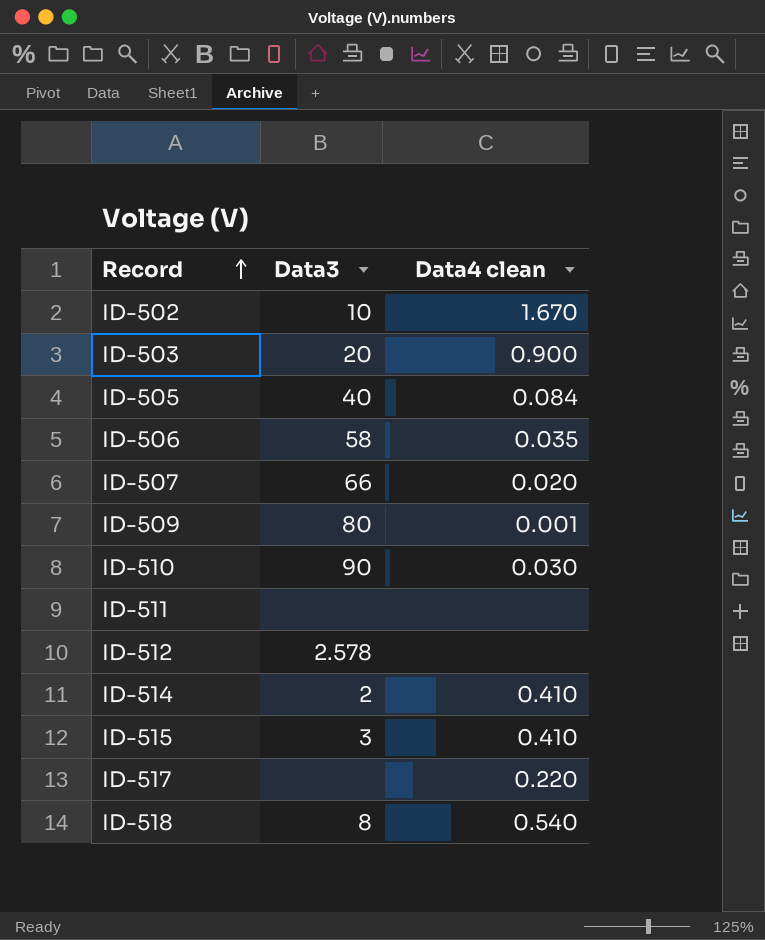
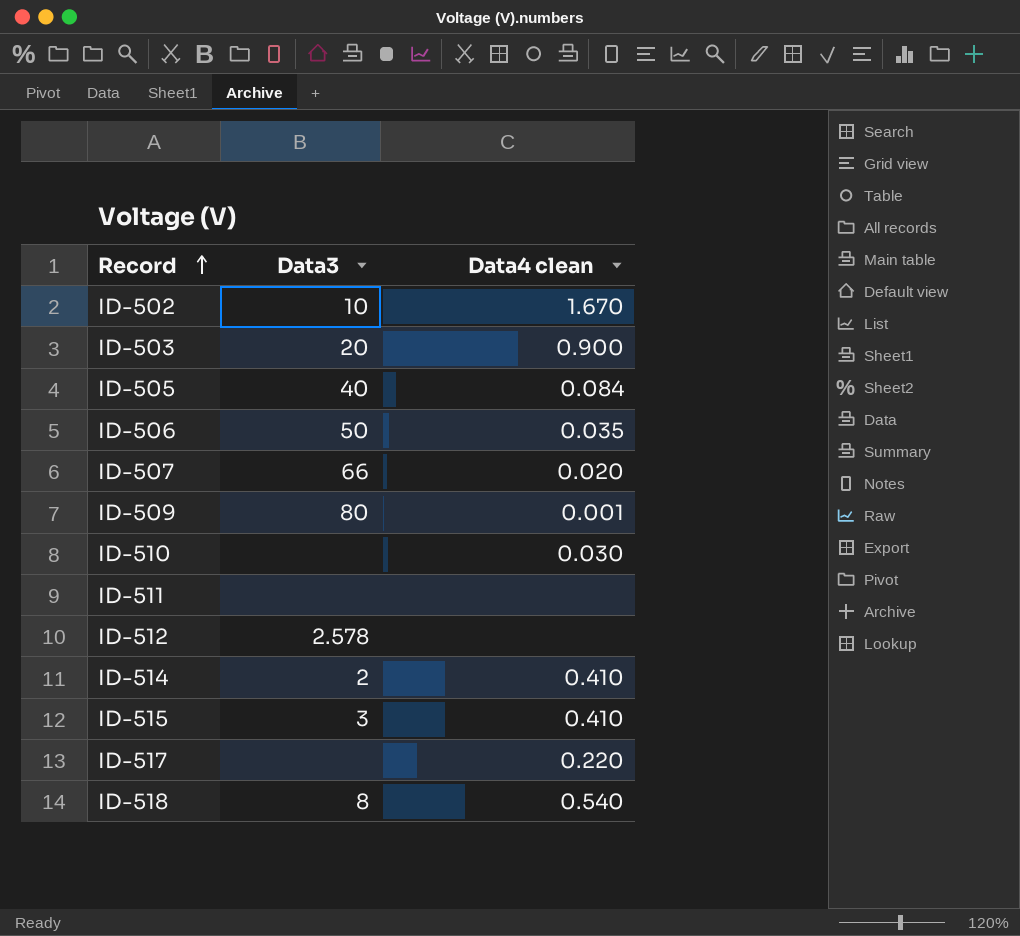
ID-506 | Data3: 58 -> 50
ID-510 | Data3: 90 -> none

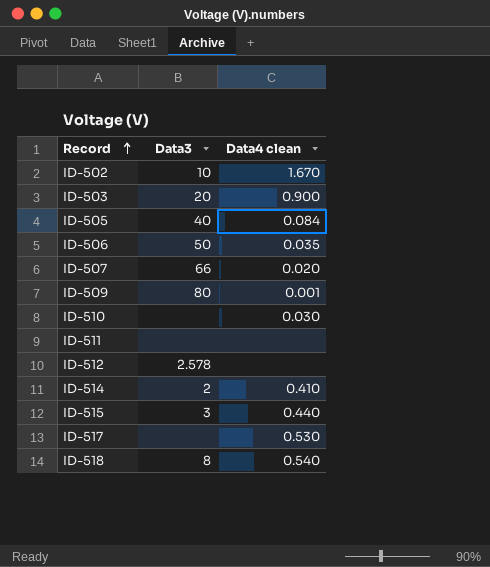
ID-515 | Data4 clean: 0.410 -> 0.440
ID-517 | Data4 clean: 0.220 -> 0.530

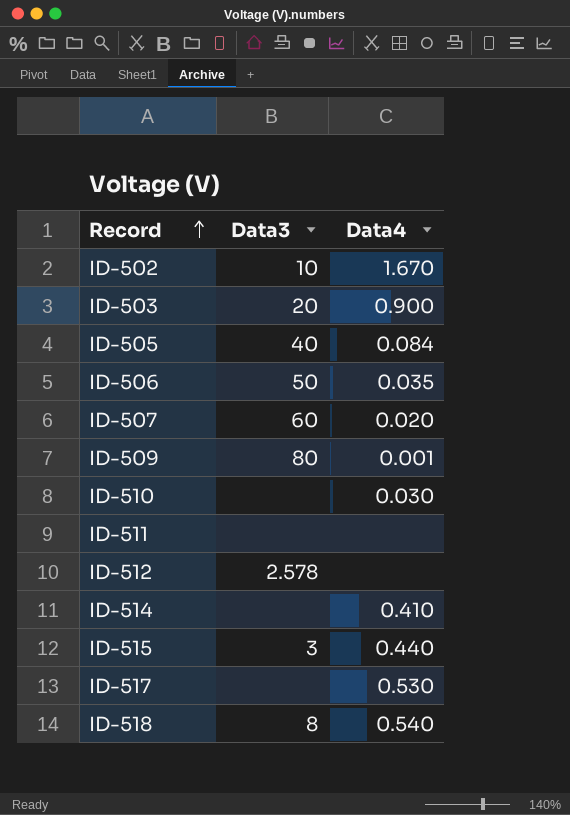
column name: Data4 clean -> Data4
ID-507 | Data3: 66 -> 60
ID-514 | Data3: 2 -> none

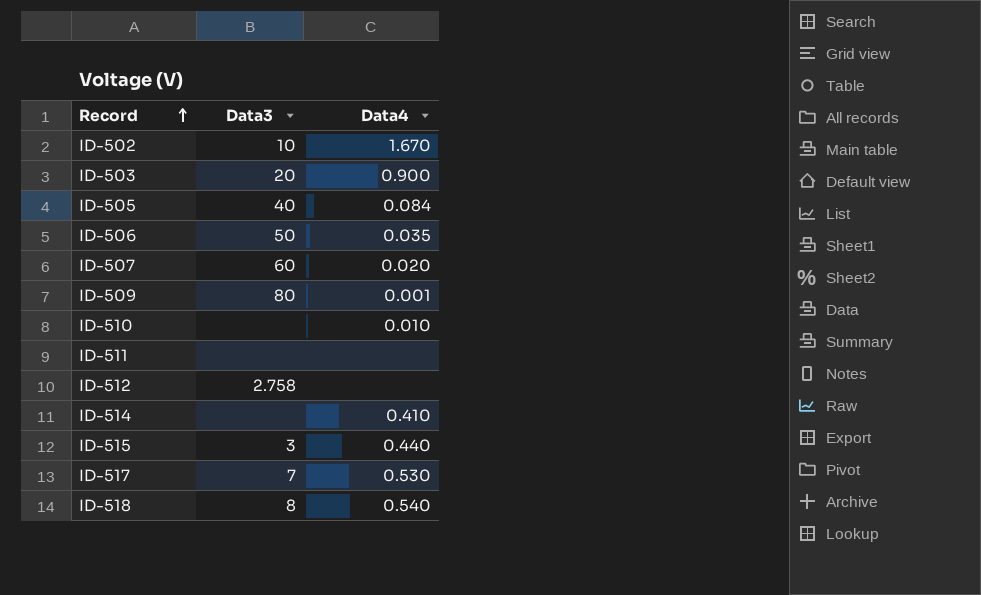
ID-510 | Data4: 0.030 -> 0.010
ID-512 | Data3: 2.578 -> 2.758
ID-517 | Data3: none -> 7

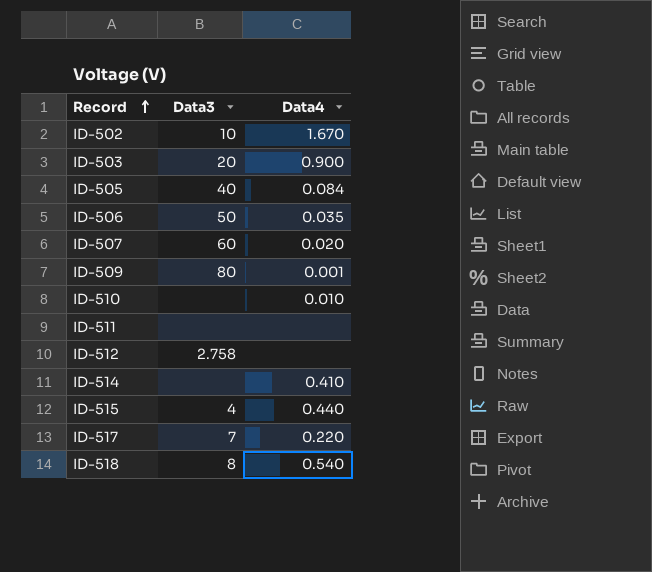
ID-515 | Data3: 3 -> 4
ID-517 | Data4: 0.530 -> 0.220

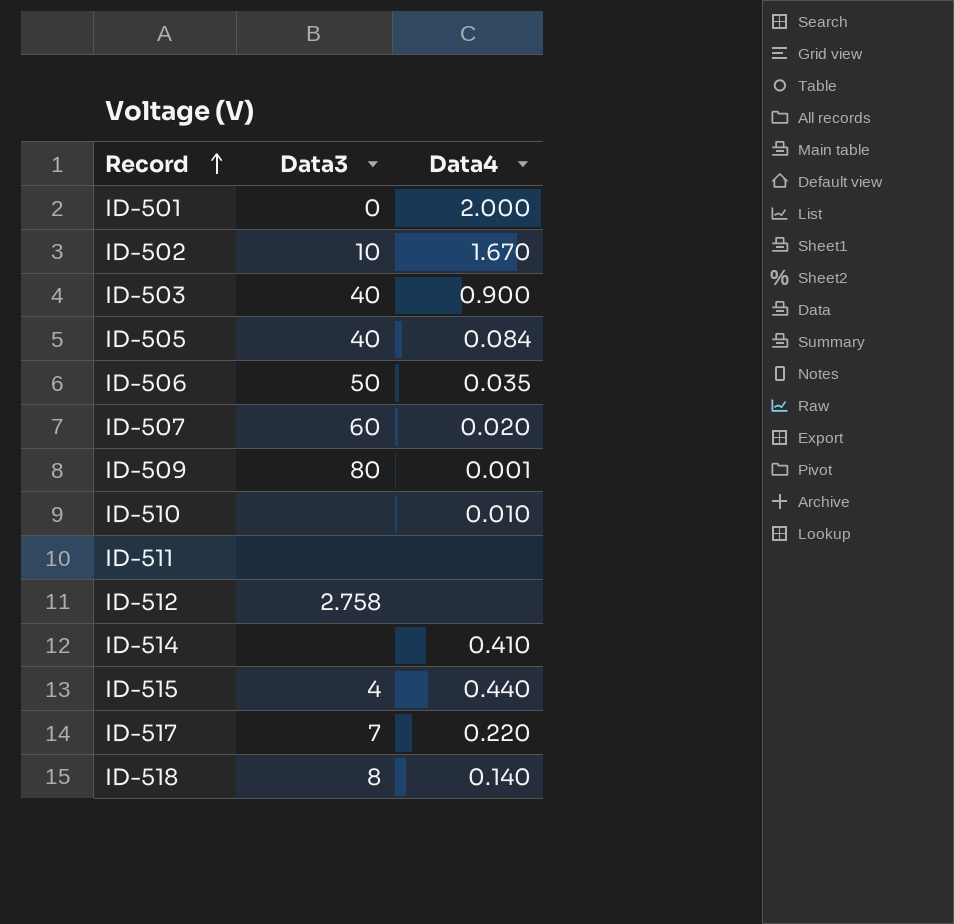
row ID-501: none -> 0 | 2.000
ID-503 | Data3: 20 -> 40
ID-518 | Data4: 0.540 -> 0.140

